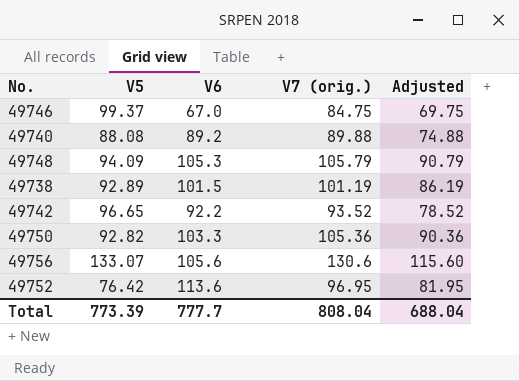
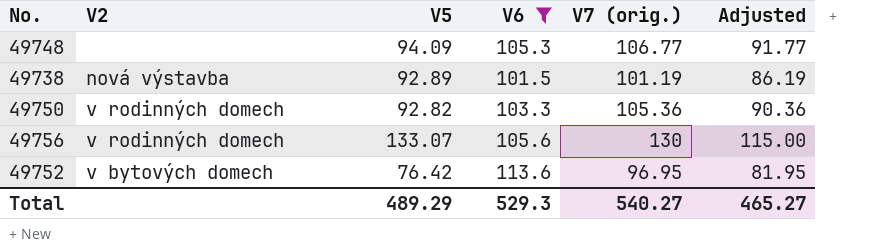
filter: none -> V6 >= 101.5
column V2 | position: none -> 2
49748 | V7 (orig.): 105.79 -> 106.77
49748 | Adjusted: 90.79 -> 91.77
49756 | V7 (orig.): 130.6 -> 130
49756 | Adjusted: 115.60 -> 115.00
Total | V5: 773.39 -> 489.29
Total | V6: 777.7 -> 529.3
Total | V7 (orig.): 808.04 -> 540.27
Total | Adjusted: 688.04 -> 465.27

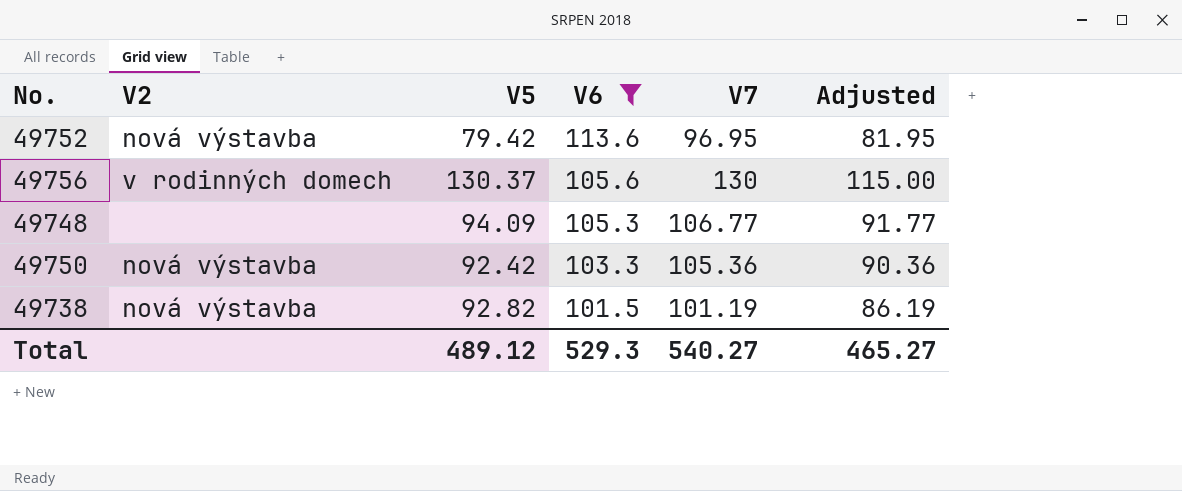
row order: none -> V6 descending
column name: V7 (orig.) -> V7
49752 | V2: v bytových domech -> nová výstavba
49752 | V5: 76.42 -> 79.42
49756 | V5: 133.07 -> 130.37
49750 | V2: v rodinných domech -> nová výstavba
49750 | V5: 92.82 -> 92.42
49738 | V5: 92.89 -> 92.82
Total | V5: 489.29 -> 489.12

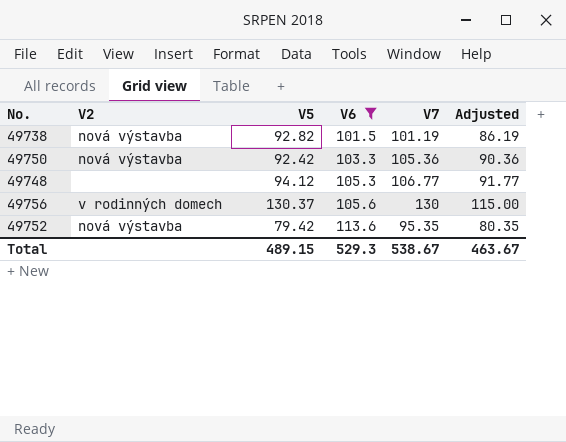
row order: V6 descending -> V6 ascending
49748 | V5: 94.09 -> 94.12
49752 | V7: 96.95 -> 95.35
49752 | Adjusted: 81.95 -> 80.35
Total | V5: 489.12 -> 489.15
Total | V7: 540.27 -> 538.67
Total | Adjusted: 465.27 -> 463.67

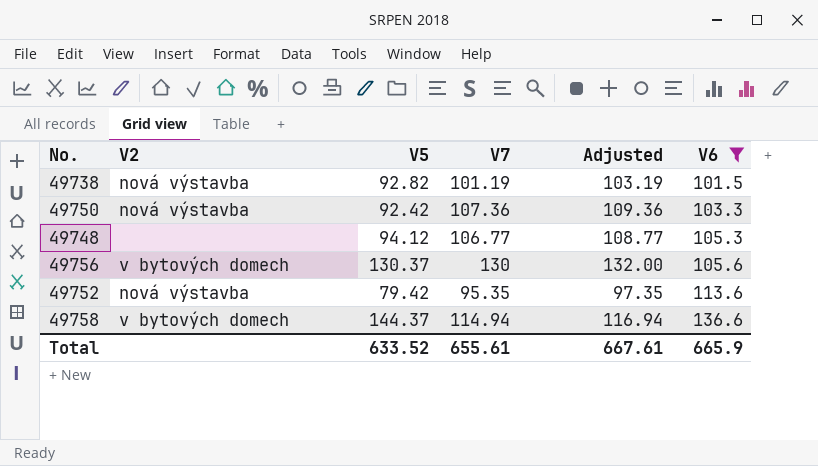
column Adjusted | formula: [V7] - 15 -> [V7] + 2
column V6 | position: 4 -> 6
49750 | V7: 105.36 -> 107.36
49756 | V2: v rodinných domech -> v bytových domech
row 49758: none -> v bytových domech | 144.37 | 114.94 | 116.94 | 136.6
Total | V5: 489.15 -> 633.52
Total | V7: 538.67 -> 655.61
Total | Adjusted: 463.67 -> 667.61
Total | V6: 529.3 -> 665.9

